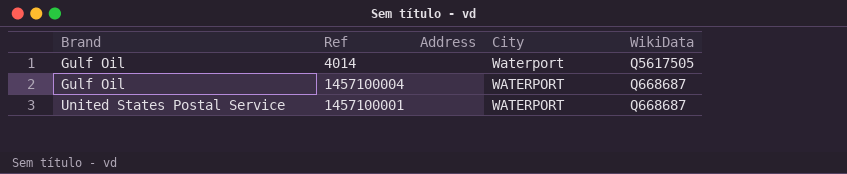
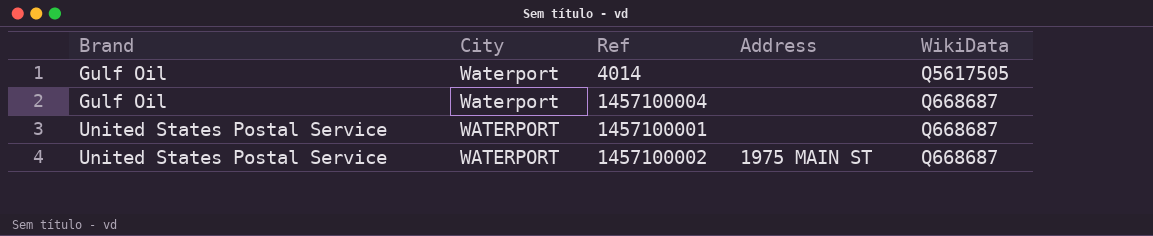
column City | position: 4 -> 2
1457100004 | City: WATERPORT -> Waterport
row 1457100002: none -> United States Postal Service | WATERPORT | 1975 MAIN ST | Q668687

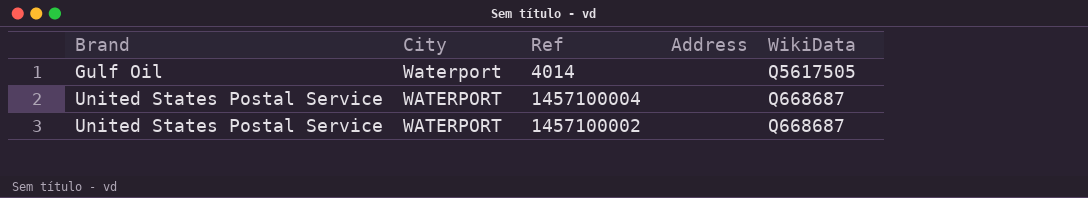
row 1457100001: United States Postal Service | WATERPORT | none | Q668687 -> none
1457100004 | Brand: Gulf Oil -> United States Postal Service
1457100004 | City: Waterport -> WATERPORT
1457100002 | Address: 1975 MAIN ST -> none

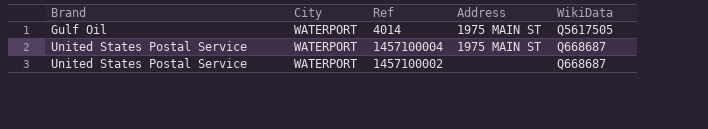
4014 | City: Waterport -> WATERPORT
4014 | Address: none -> 1975 MAIN ST
1457100004 | Address: none -> 1975 MAIN ST

